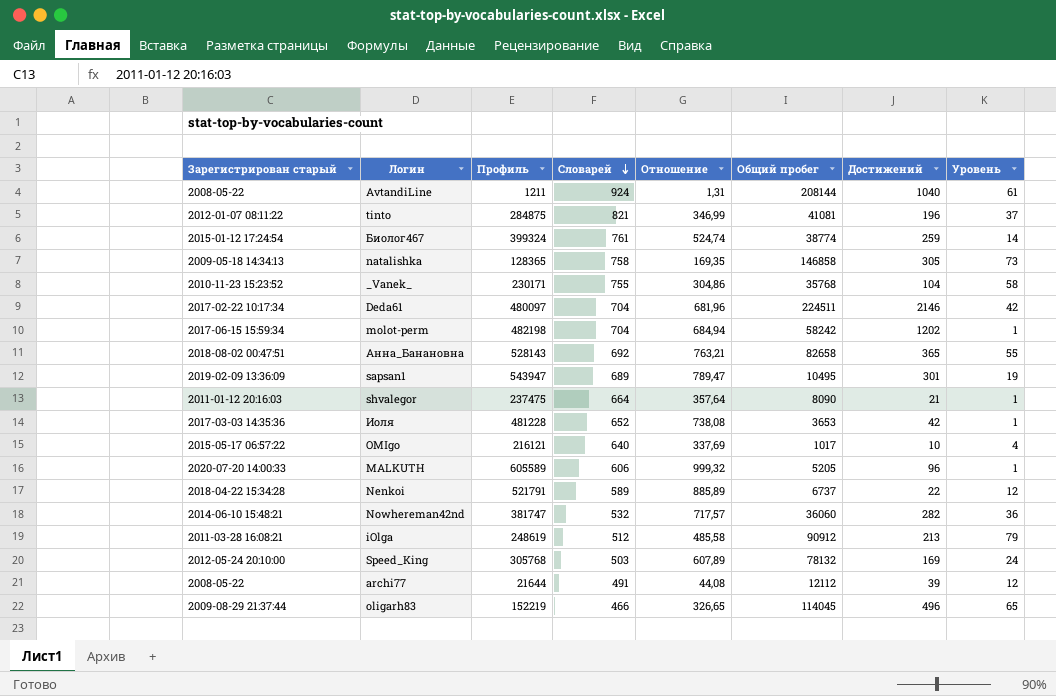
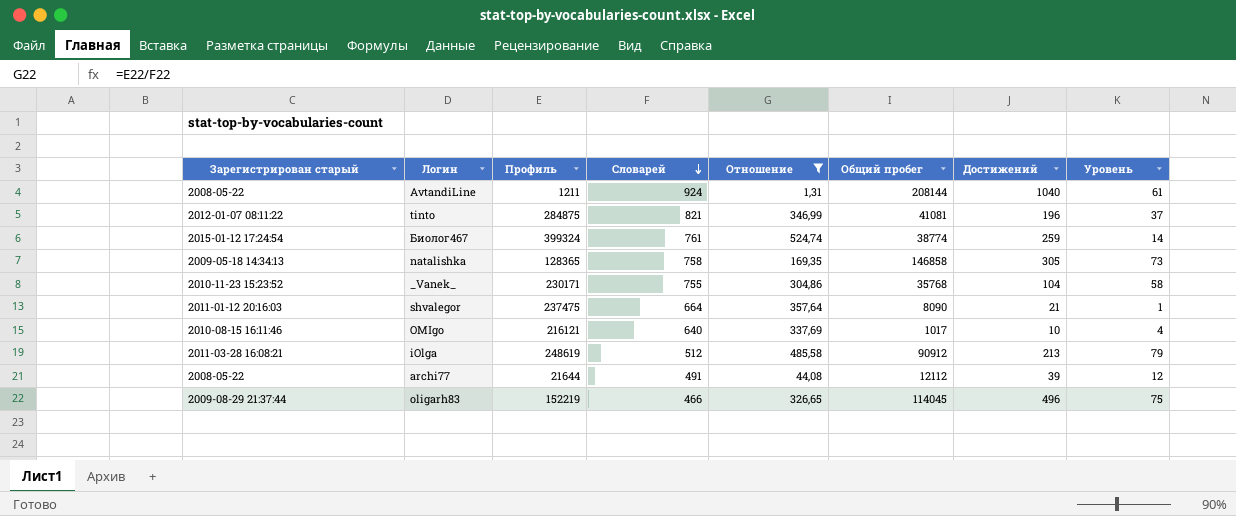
filter: none -> Отношение <= 524,74
OMIgo | Зарегистрирован старый: 2015-05-17 06:57:22 -> 2010-08-15 16:11:46
oligarh83 | Уровень: 65 -> 75

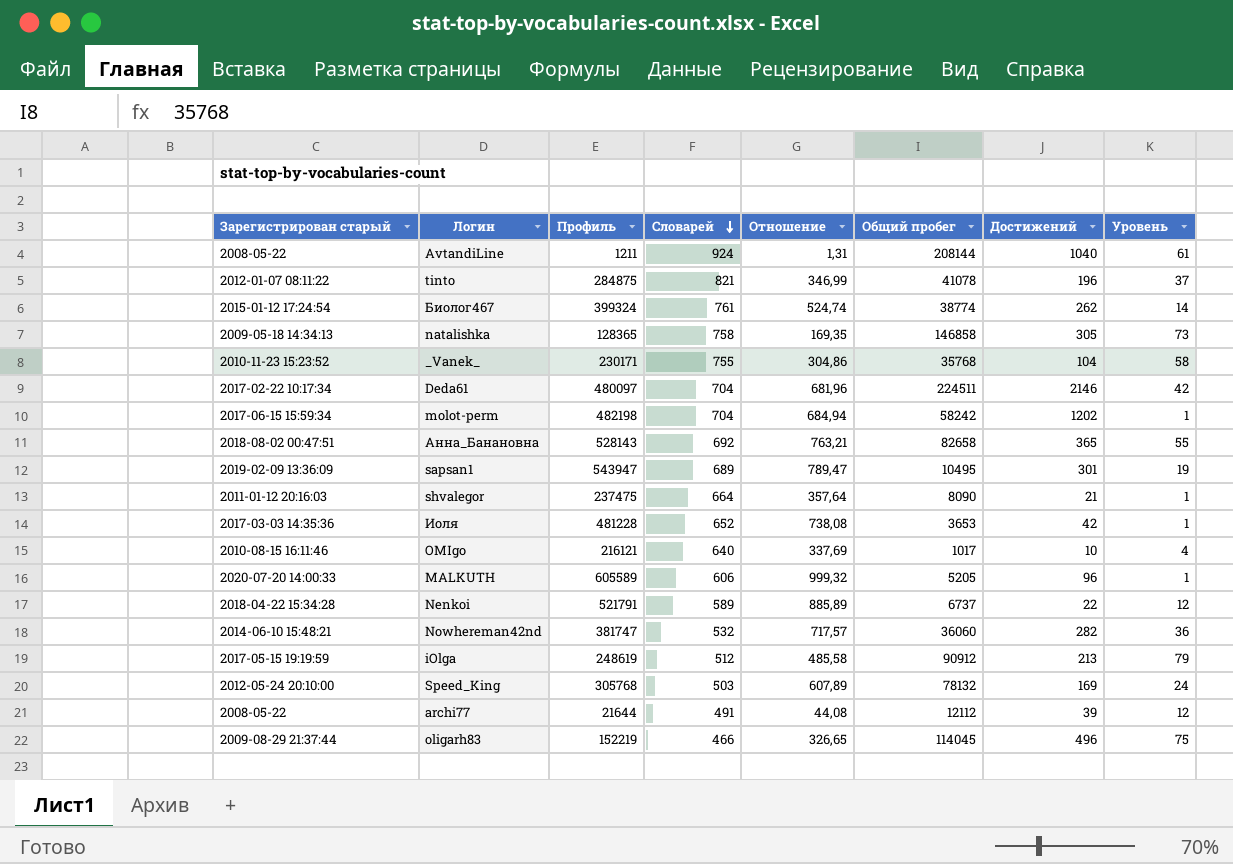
filter: Отношение <= 524,74 -> none
tinto | Общий пробег: 41081 -> 41078
Биолог467 | Достижений: 259 -> 262
iOlga | Зарегистрирован старый: 2011-03-28 16:08:21 -> 2017-05-15 19:19:59

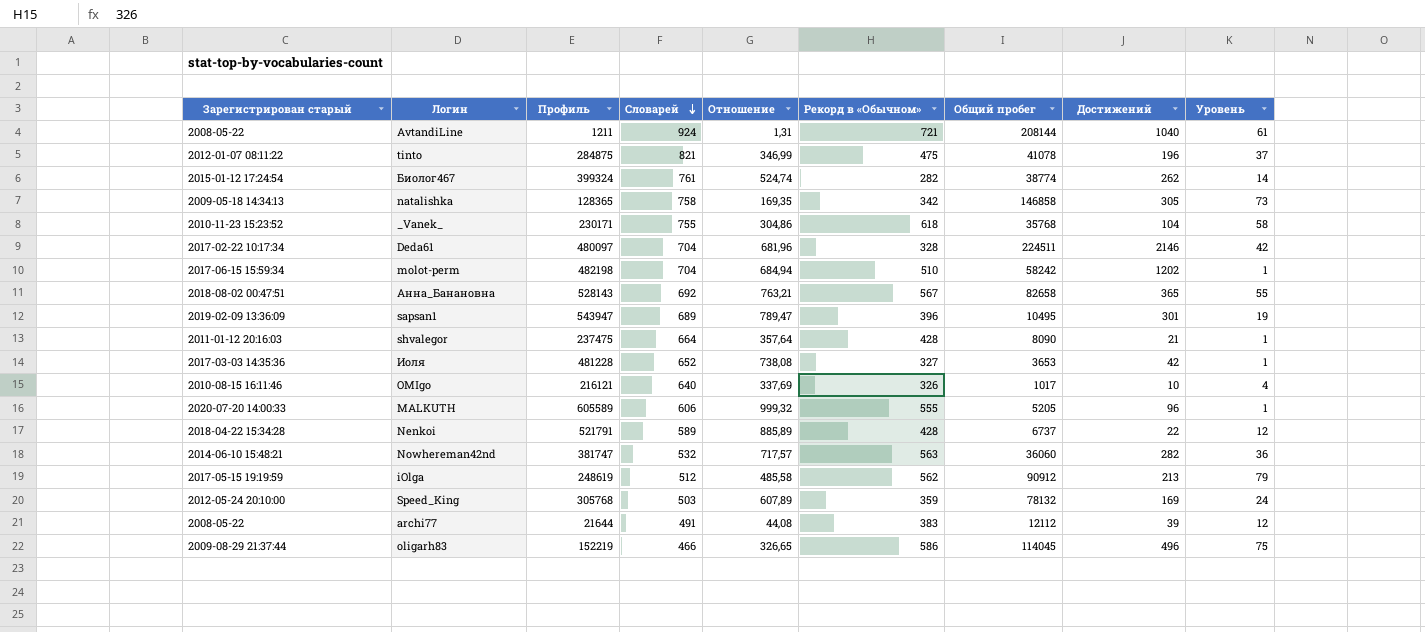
column Рекорд в «Обычном» | position: none -> 6

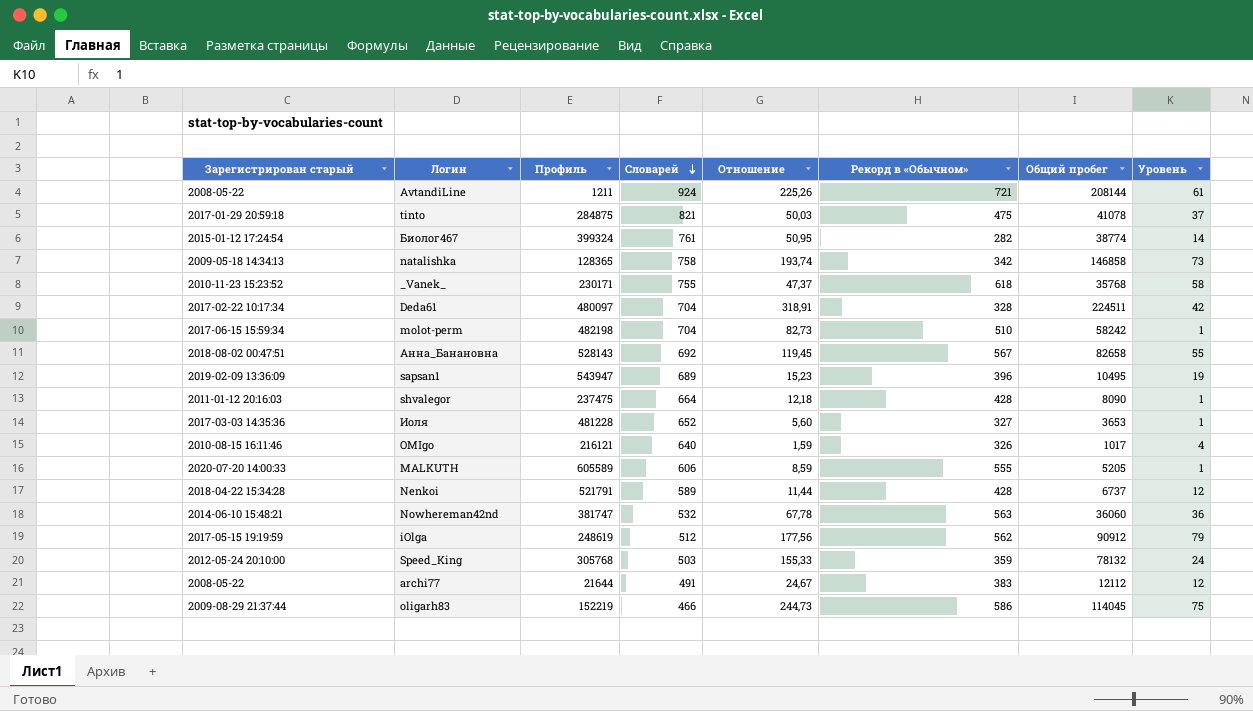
column Достижений | position: 8 -> none
column Отношение | formula: [Профиль] / [Словарей] -> [Общий пробег] / [Словарей]
tinto | Зарегистрирован старый: 2012-01-07 08:11:22 -> 2017-01-29 20:59:18

